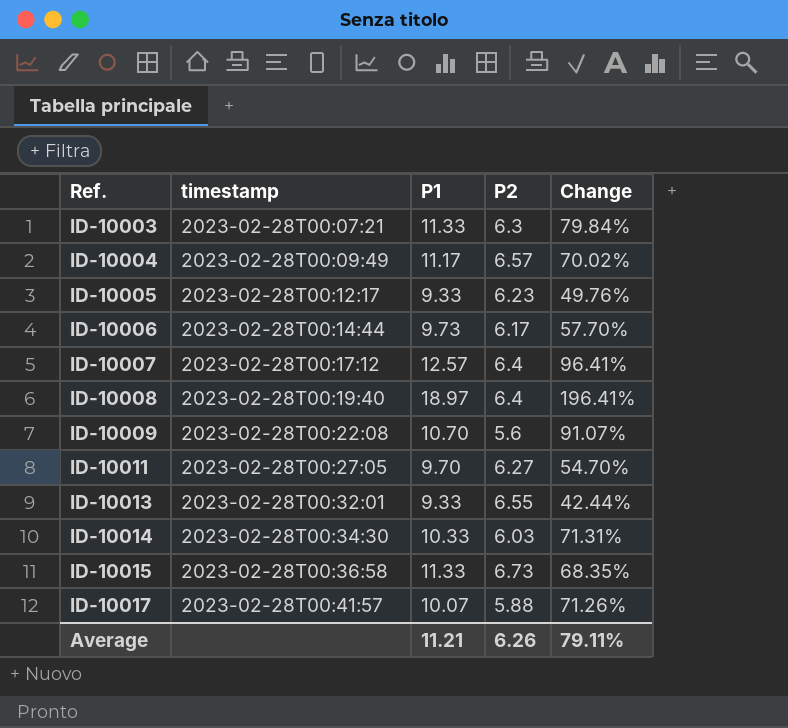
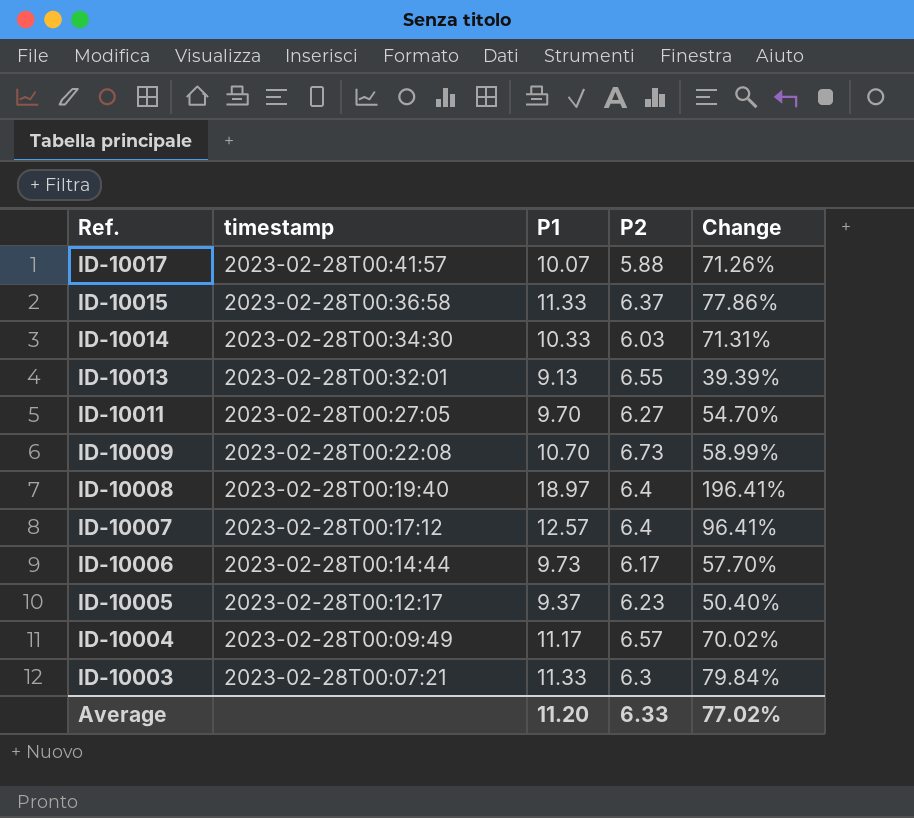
row order: Ref. ascending -> Ref. descending
ID-10015 | P2: 6.73 -> 6.37
ID-10015 | Change: 68.35% -> 77.86%
ID-10013 | P1: 9.33 -> 9.13
ID-10013 | Change: 42.44% -> 39.39%
ID-10009 | P2: 5.6 -> 6.73
ID-10009 | Change: 91.07% -> 58.99%
ID-10005 | P1: 9.33 -> 9.37
ID-10005 | Change: 49.76% -> 50.40%
Average | P1: 11.21 -> 11.20
Average | P2: 6.26 -> 6.33
Average | Change: 79.11% -> 77.02%

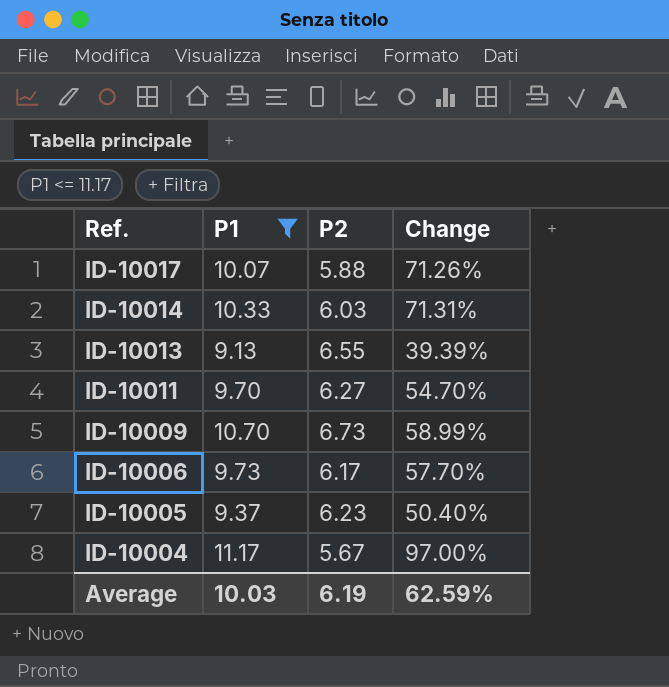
filter: none -> P1 <= 11.17
column timestamp | position: 2 -> none
ID-10004 | P2: 6.57 -> 5.67
ID-10004 | Change: 70.02% -> 97.00%
Average | P1: 11.20 -> 10.03
Average | P2: 6.33 -> 6.19
Average | Change: 77.02% -> 62.59%

